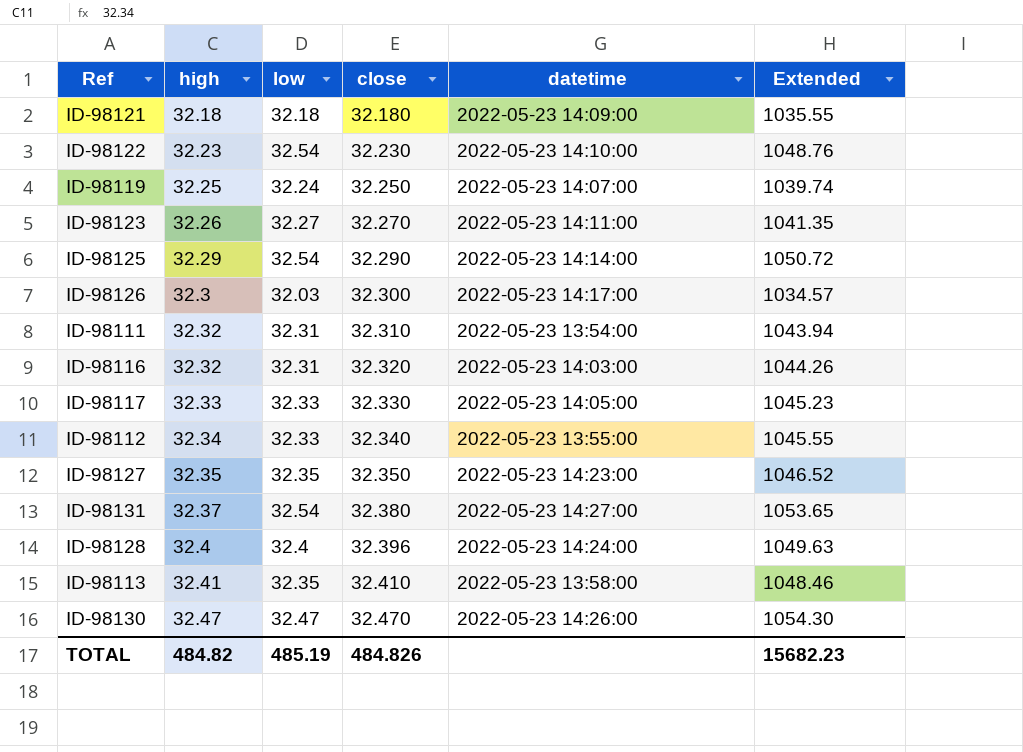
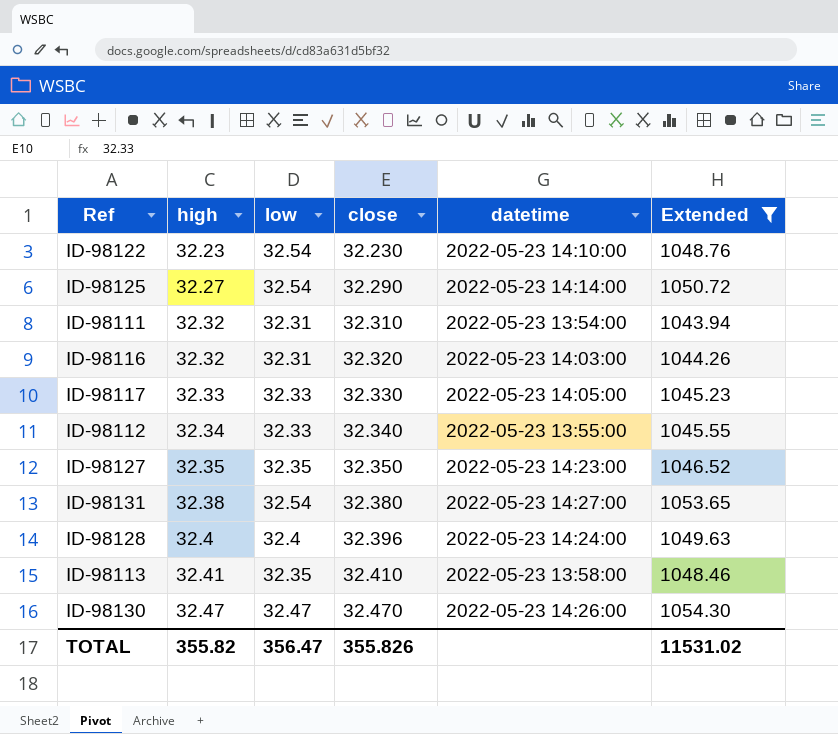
filter: none -> Extended >= 1043.94
ID-98125 | high: 32.29 -> 32.27
ID-98131 | high: 32.37 -> 32.38
TOTAL | high: 484.82 -> 355.82
TOTAL | low: 485.19 -> 356.47
TOTAL | close: 484.826 -> 355.826
TOTAL | Extended: 15682.23 -> 11531.02

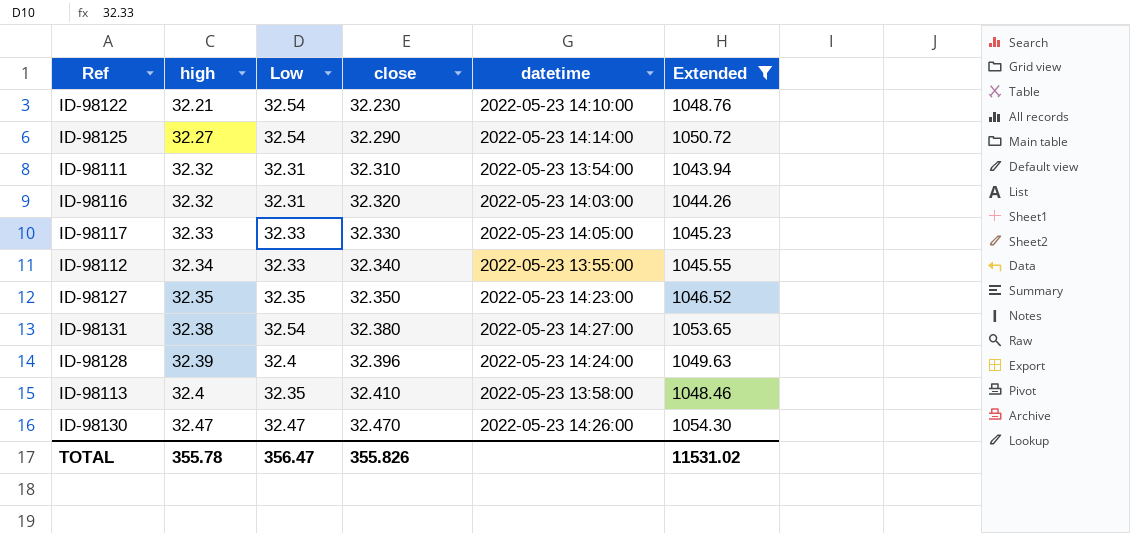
column name: low -> Low
ID-98122 | high: 32.23 -> 32.21
ID-98128 | high: 32.4 -> 32.39
ID-98113 | high: 32.41 -> 32.4
TOTAL | high: 355.82 -> 355.78

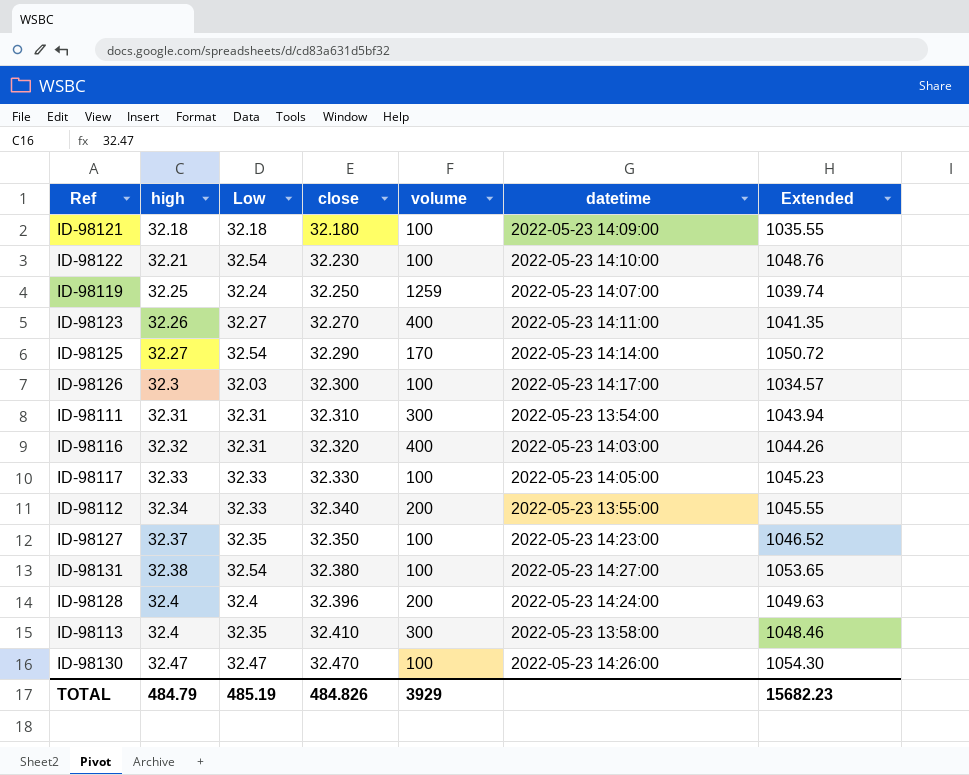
filter: Extended >= 1043.94 -> none
column volume | position: none -> 5
ID-98111 | high: 32.32 -> 32.31
ID-98127 | high: 32.35 -> 32.37
ID-98128 | high: 32.39 -> 32.4
TOTAL | high: 355.78 -> 484.79
TOTAL | Low: 356.47 -> 485.19
TOTAL | close: 355.826 -> 484.826
TOTAL | Extended: 11531.02 -> 15682.23

